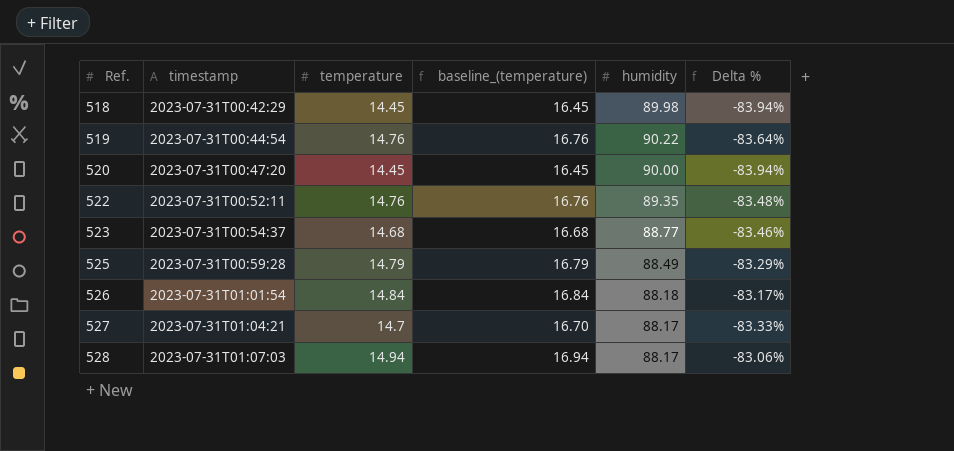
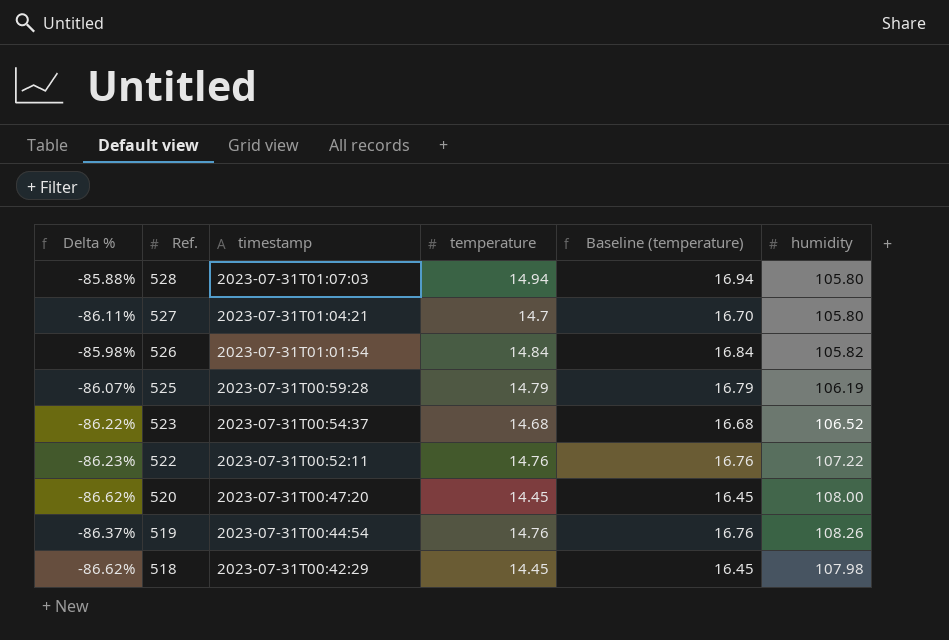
row order: Ref. ascending -> Ref. descending
column Delta % | position: 6 -> 1
column name: baseline_(temperature) -> Baseline (temperature)
528 | Delta %: -83.06% -> -85.88%
528 | humidity: 88.17 -> 105.80
527 | Delta %: -83.33% -> -86.11%
527 | humidity: 88.17 -> 105.80
526 | Delta %: -83.17% -> -85.98%
526 | humidity: 88.18 -> 105.82
525 | Delta %: -83.29% -> -86.07%
525 | humidity: 88.49 -> 106.19
523 | Delta %: -83.46% -> -86.22%
523 | humidity: 88.77 -> 106.52
522 | Delta %: -83.48% -> -86.23%
522 | humidity: 89.35 -> 107.22
520 | Delta %: -83.94% -> -86.62%
520 | humidity: 90.00 -> 108.00
519 | Delta %: -83.64% -> -86.37%
519 | humidity: 90.22 -> 108.26
518 | Delta %: -83.94% -> -86.62%
518 | humidity: 89.98 -> 107.98

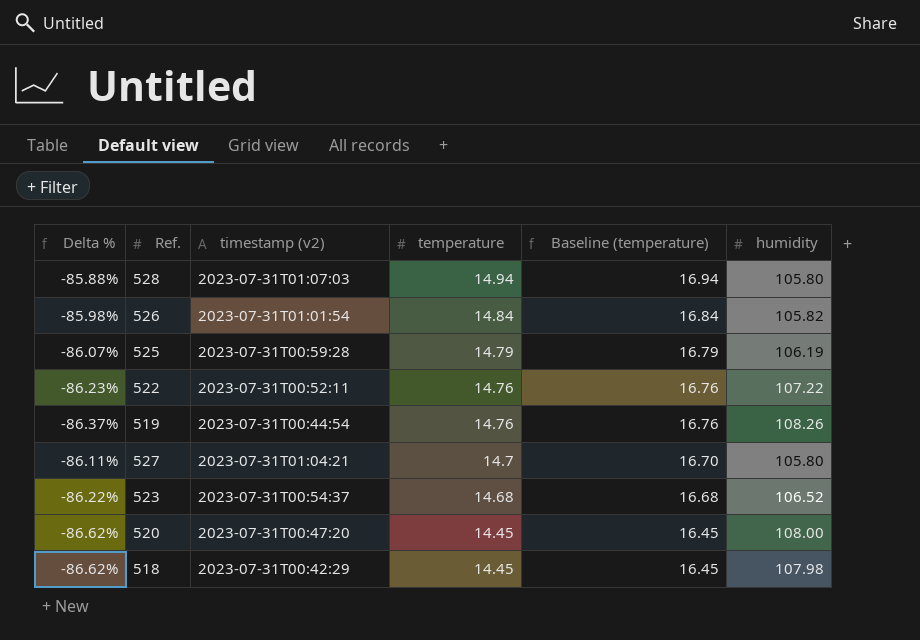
row order: Ref. descending -> temperature descending
column name: timestamp -> timestamp (v2)

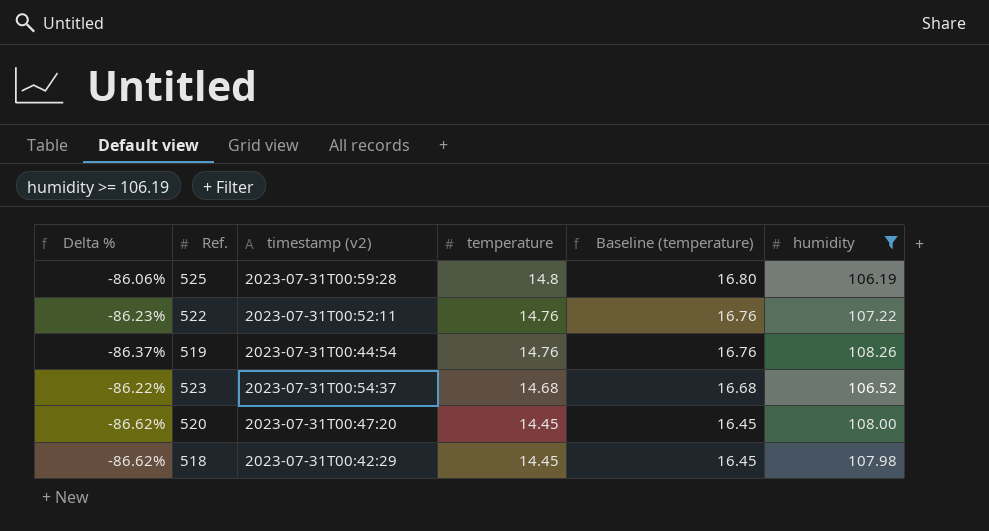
filter: none -> humidity >= 106.19
525 | Delta %: -86.07% -> -86.06%
525 | temperature: 14.79 -> 14.8
525 | Baseline (temperature): 16.79 -> 16.80

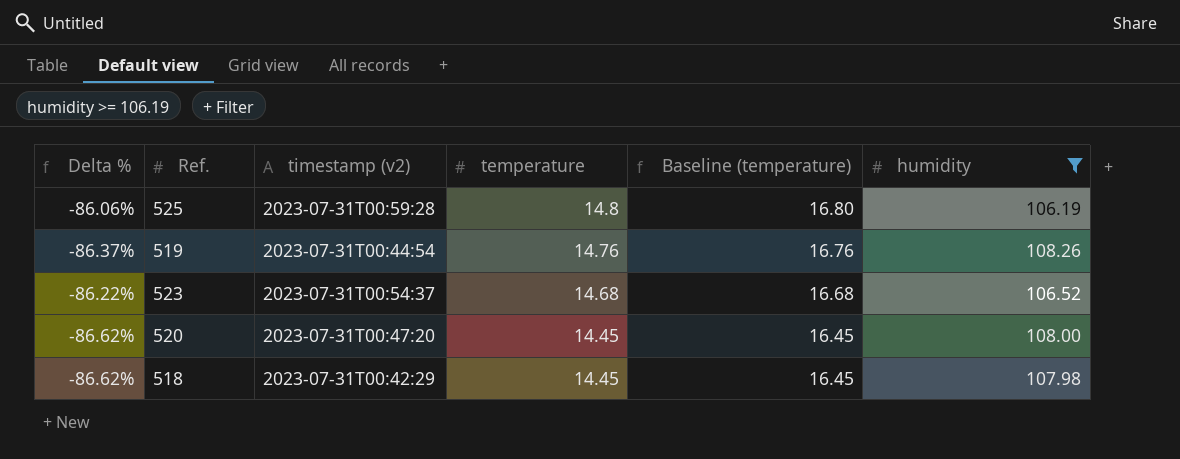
row 522: -86.23% | 2023-07-31T00:52:11 | 14.76 | 16.76 | 107.22 -> none

